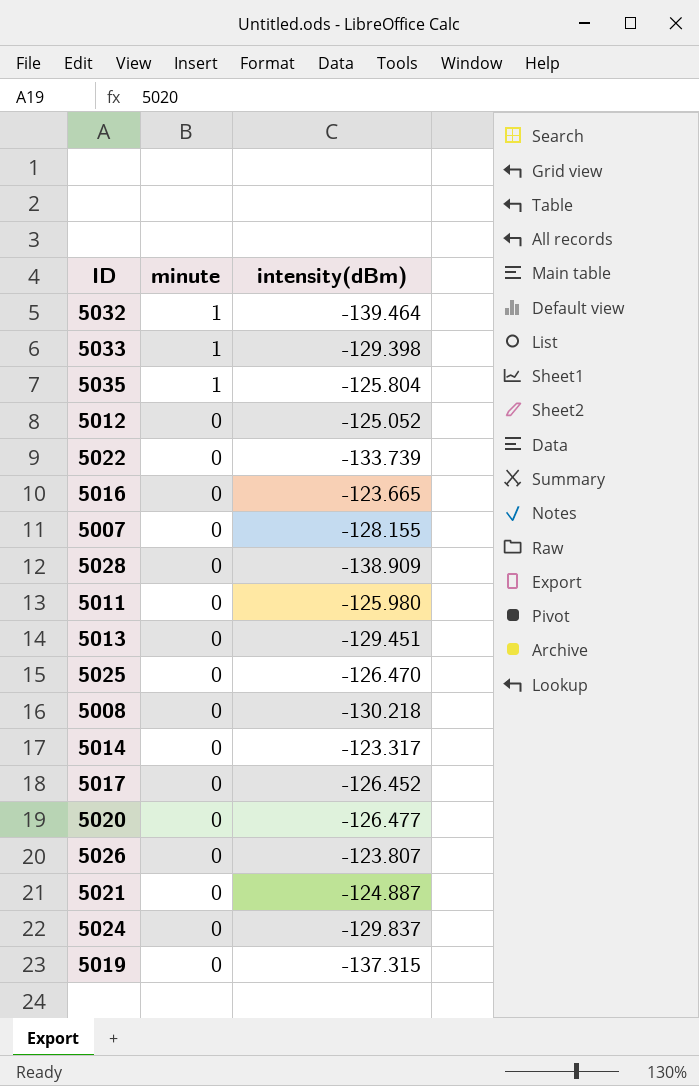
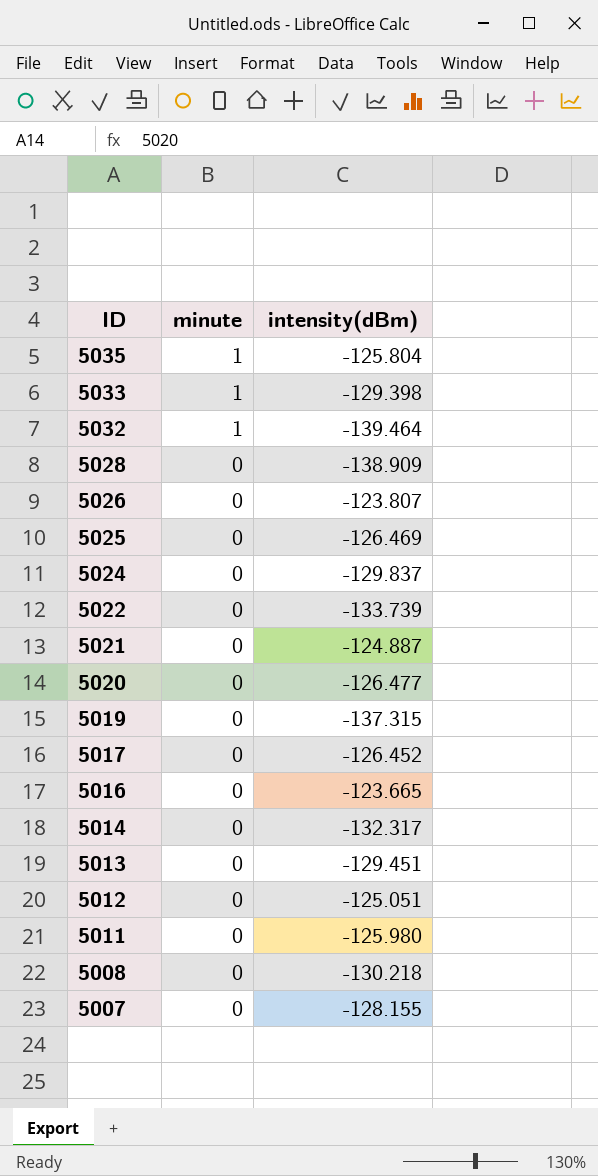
row order: minute descending -> ID descending
5025 | intensity(dBm): -126.470 -> -126.469
5014 | intensity(dBm): -123.317 -> -132.317
5012 | intensity(dBm): -125.052 -> -125.051

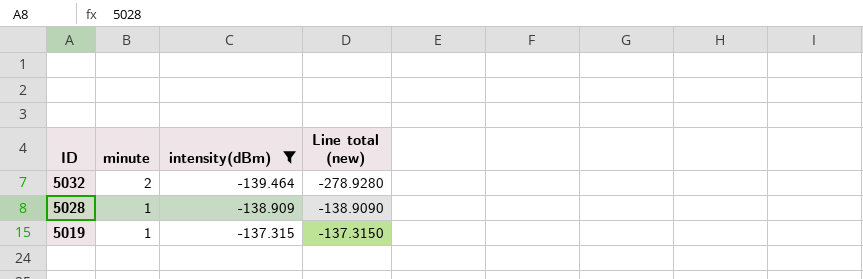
filter: none -> intensity(dBm) <= -137.315
column Line total (new) | formula: none -> [minute] * [intensity(dBm)]
5032 | minute: 1 -> 2
5028 | minute: 0 -> 1
5019 | minute: 0 -> 1

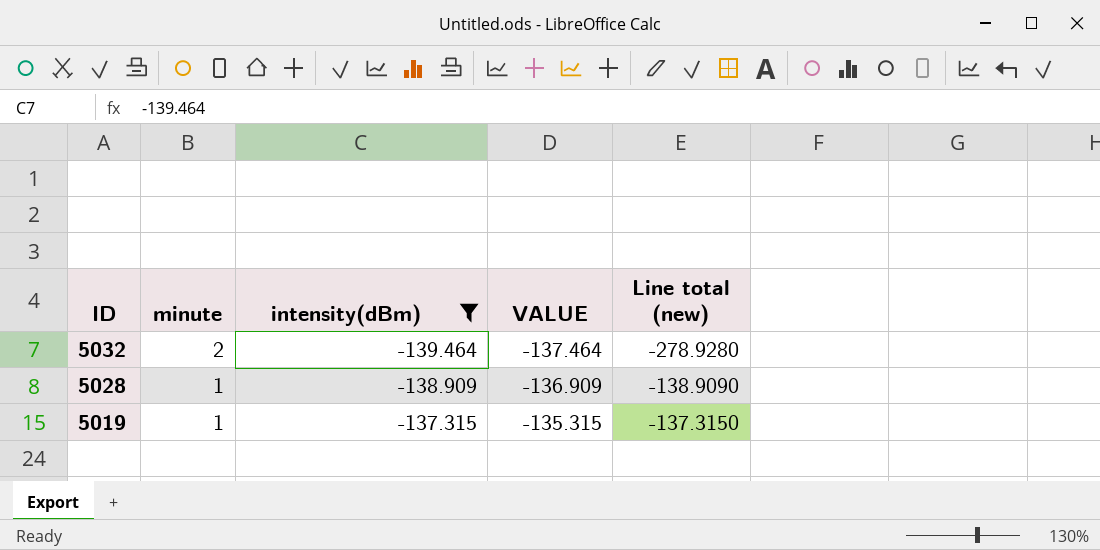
column VALUE | formula: none -> [intensity(dBm)] + 2

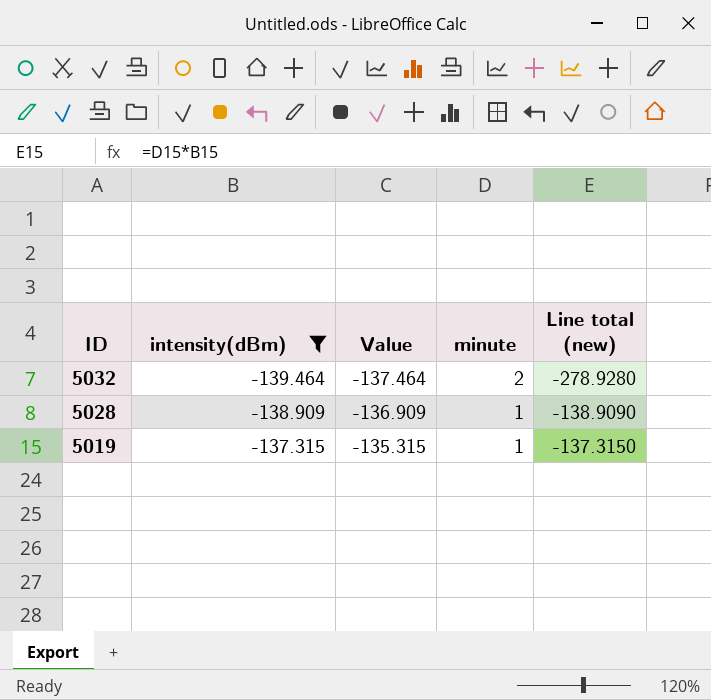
column name: VALUE -> Value
column minute | position: 2 -> 4

